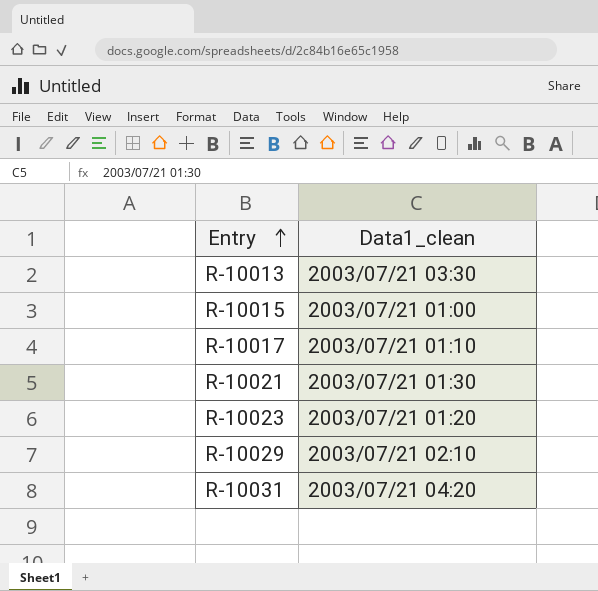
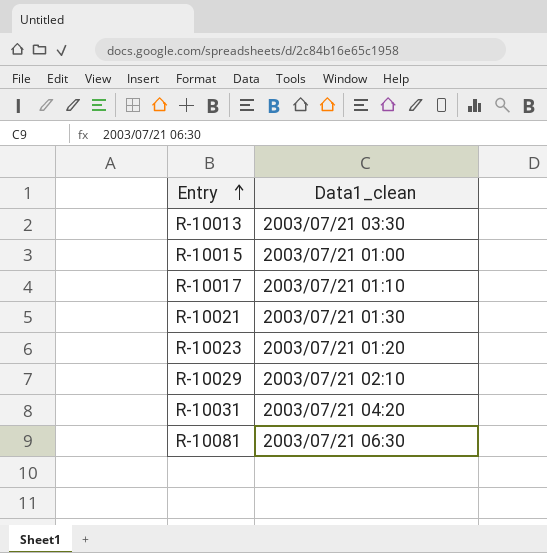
row R-10081: none -> 2003/07/21 06:30

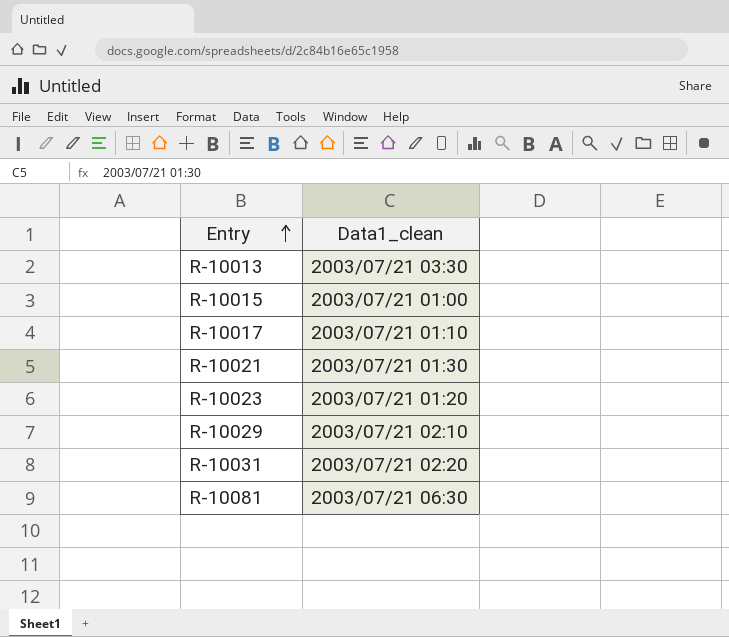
R-10031 | Data1_clean: 2003/07/21 04:20 -> 2003/07/21 02:20

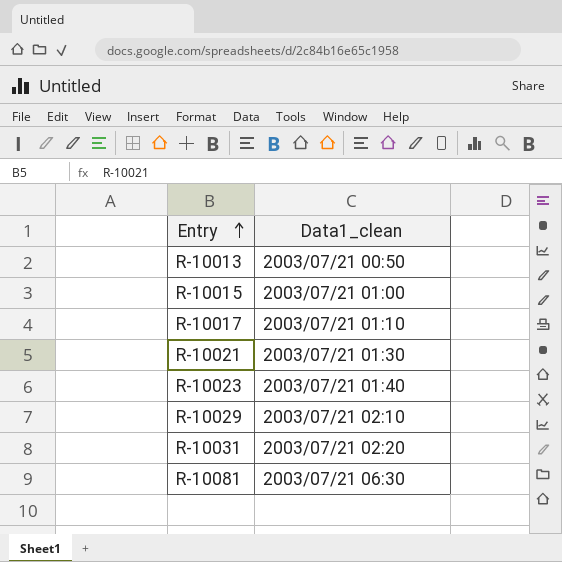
R-10013 | Data1_clean: 2003/07/21 03:30 -> 2003/07/21 00:50
R-10023 | Data1_clean: 2003/07/21 01:20 -> 2003/07/21 01:40

